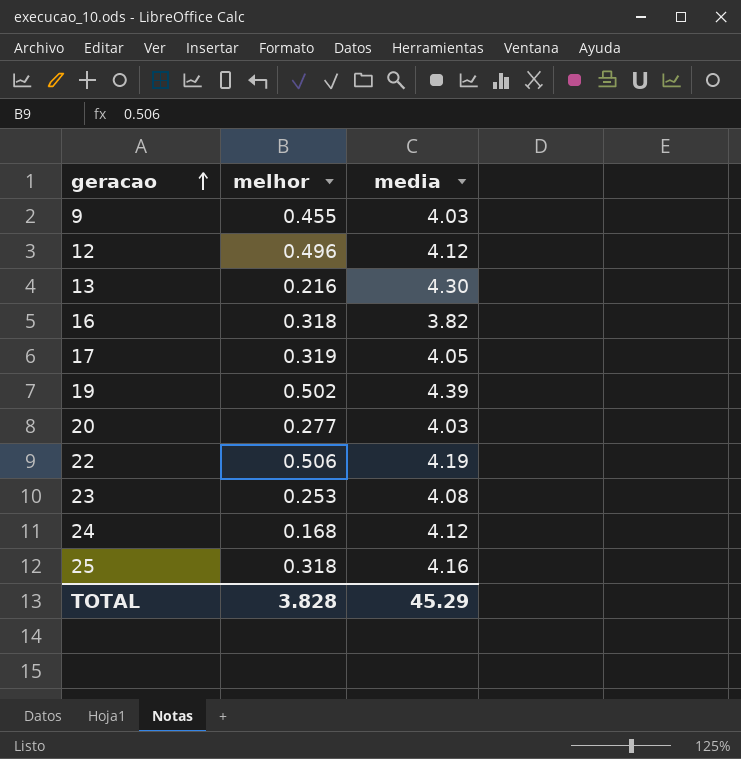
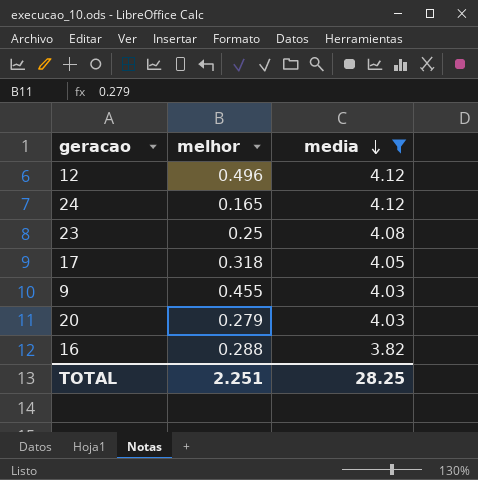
filter: none -> media <= 4.12
row order: geracao ascending -> media descending
24 | melhor: 0.168 -> 0.165
23 | melhor: 0.253 -> 0.25
17 | melhor: 0.319 -> 0.318
20 | melhor: 0.277 -> 0.279
16 | melhor: 0.318 -> 0.288
TOTAL | melhor: 3.828 -> 2.251
TOTAL | media: 45.29 -> 28.25

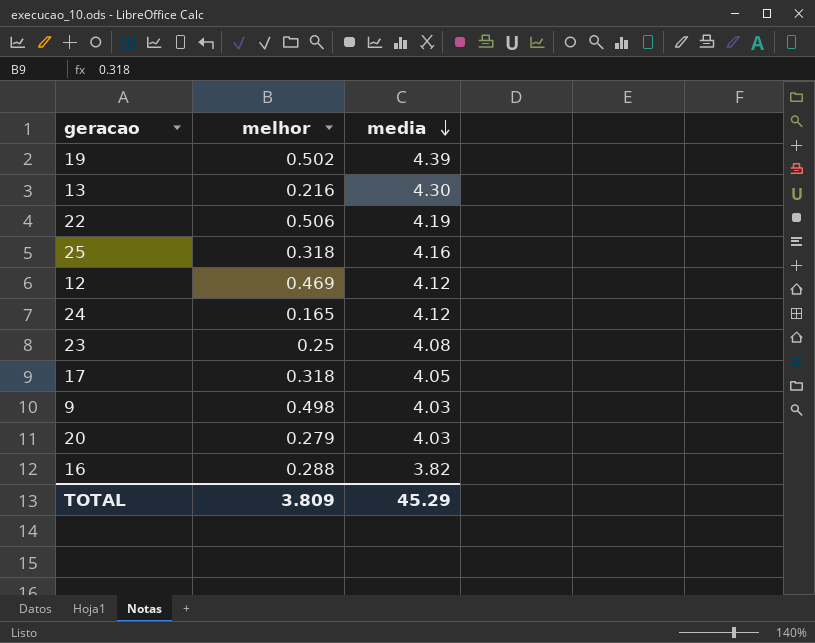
filter: media <= 4.12 -> none
12 | melhor: 0.496 -> 0.469
9 | melhor: 0.455 -> 0.498
TOTAL | melhor: 2.251 -> 3.809
TOTAL | media: 28.25 -> 45.29

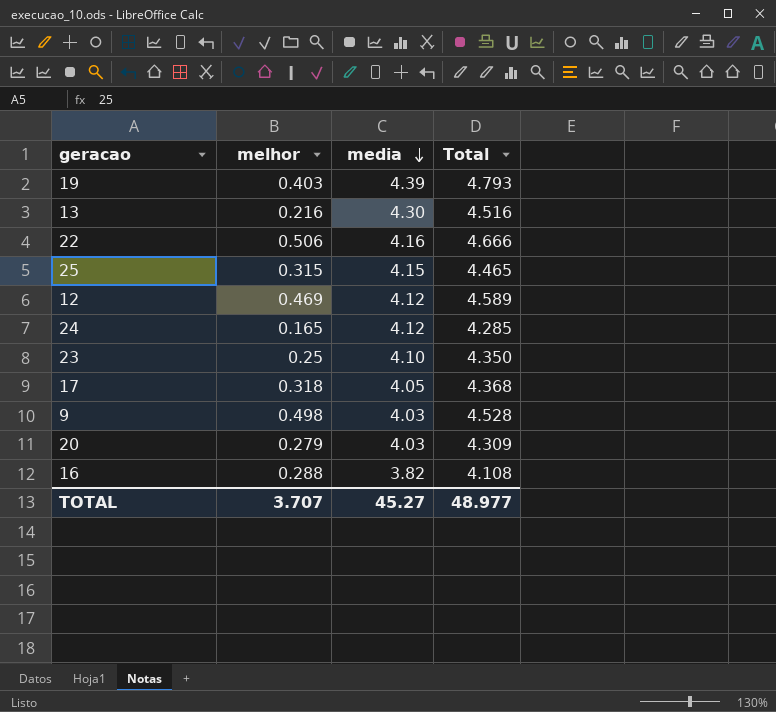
column Total | formula: none -> [melhor] + [media]
19 | melhor: 0.502 -> 0.403
22 | media: 4.19 -> 4.16
25 | melhor: 0.318 -> 0.315
25 | media: 4.16 -> 4.15
23 | media: 4.08 -> 4.10
TOTAL | melhor: 3.809 -> 3.707
TOTAL | media: 45.29 -> 45.27

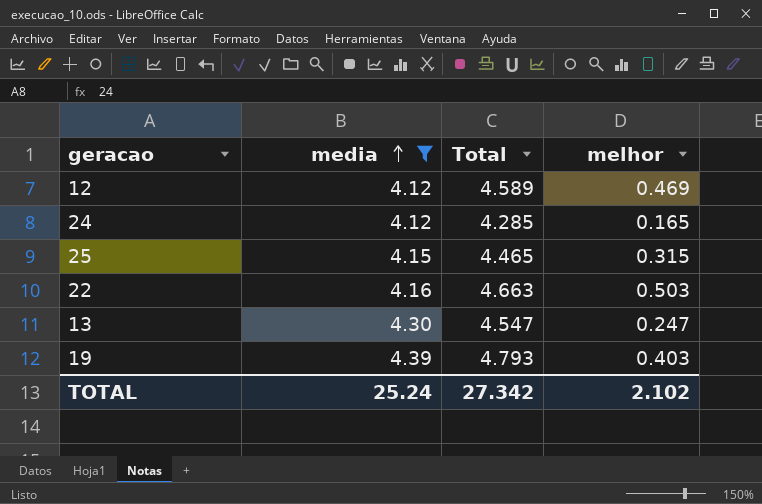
filter: none -> media >= 4.12
row order: media descending -> media ascending
column melhor | position: 2 -> 4
22 | Total: 4.666 -> 4.663
22 | melhor: 0.506 -> 0.503
13 | Total: 4.516 -> 4.547
13 | melhor: 0.216 -> 0.247
TOTAL | media: 45.27 -> 25.24
TOTAL | Total: 48.977 -> 27.342
TOTAL | melhor: 3.707 -> 2.102

